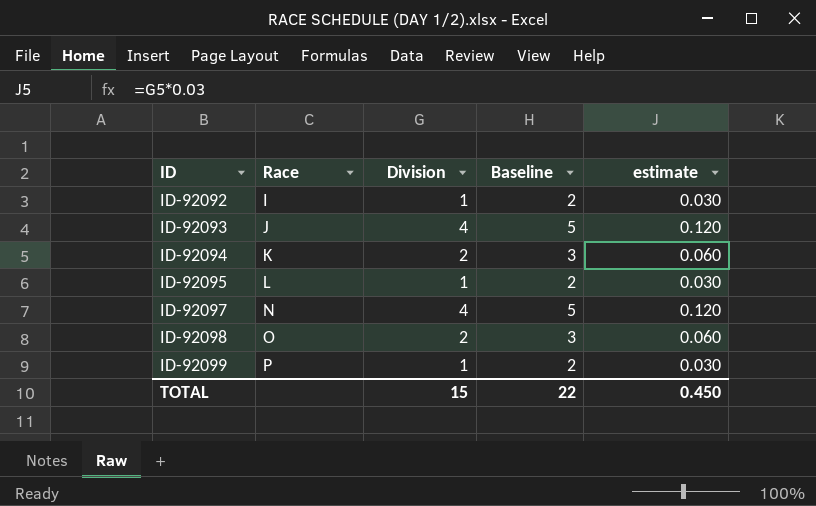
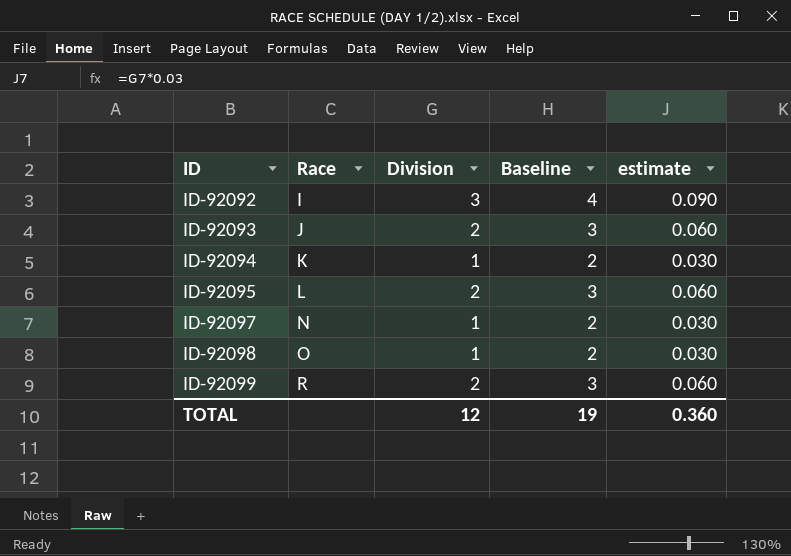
ID-92092 | Division: 1 -> 3
ID-92092 | Baseline: 2 -> 4
ID-92092 | estimate: 0.030 -> 0.090
ID-92093 | Division: 4 -> 2
ID-92093 | Baseline: 5 -> 3
ID-92093 | estimate: 0.120 -> 0.060
ID-92094 | Division: 2 -> 1
ID-92094 | Baseline: 3 -> 2
ID-92094 | estimate: 0.060 -> 0.030
ID-92095 | Division: 1 -> 2
ID-92095 | Baseline: 2 -> 3
ID-92095 | estimate: 0.030 -> 0.060
ID-92097 | Division: 4 -> 1
ID-92097 | Baseline: 5 -> 2
ID-92097 | estimate: 0.120 -> 0.030
ID-92098 | Division: 2 -> 1
ID-92098 | Baseline: 3 -> 2
ID-92098 | estimate: 0.060 -> 0.030
ID-92099 | Race: P -> R
ID-92099 | Division: 1 -> 2
ID-92099 | Baseline: 2 -> 3
ID-92099 | estimate: 0.030 -> 0.060
TOTAL | Division: 15 -> 12
TOTAL | Baseline: 22 -> 19
TOTAL | estimate: 0.450 -> 0.360

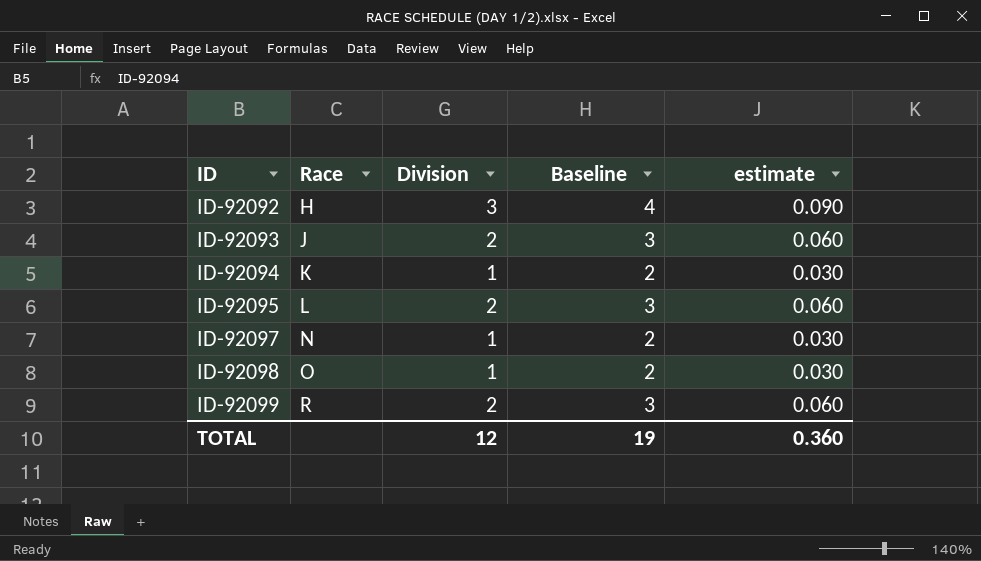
ID-92092 | Race: I -> H

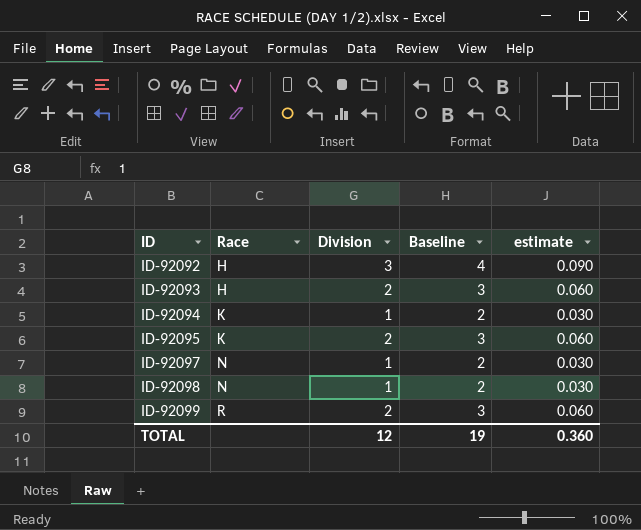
ID-92093 | Race: J -> H
ID-92095 | Race: L -> K
ID-92098 | Race: O -> N

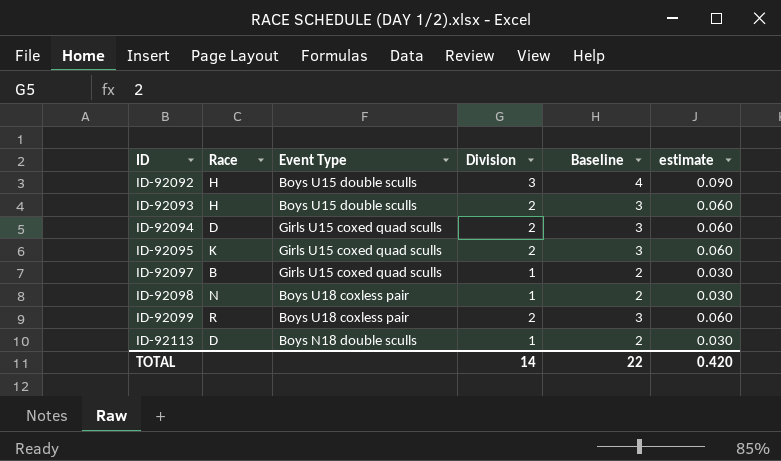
column Event Type | position: none -> 3
ID-92094 | Race: K -> D
ID-92094 | Division: 1 -> 2
ID-92094 | Baseline: 2 -> 3
ID-92094 | estimate: 0.030 -> 0.060
ID-92097 | Race: N -> B
row ID-92113: none -> D | Boys N18 double sculls | 1 | 2 | 0.030
TOTAL | Division: 12 -> 14
TOTAL | Baseline: 19 -> 22
TOTAL | estimate: 0.360 -> 0.420

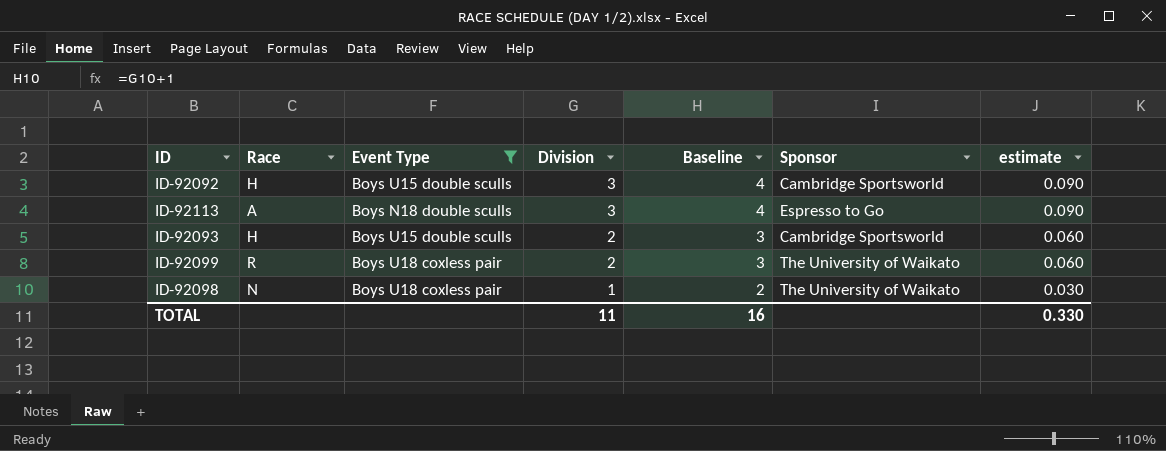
filter: none -> Event Type != Girls U15 coxed quad sculls
row order: ID ascending -> Division descending
column Sponsor | position: none -> 6
ID-92113 | Race: D -> A
ID-92113 | Division: 1 -> 3
ID-92113 | Baseline: 2 -> 4
ID-92113 | estimate: 0.030 -> 0.090
TOTAL | Division: 14 -> 11
TOTAL | Baseline: 22 -> 16
TOTAL | estimate: 0.420 -> 0.330

